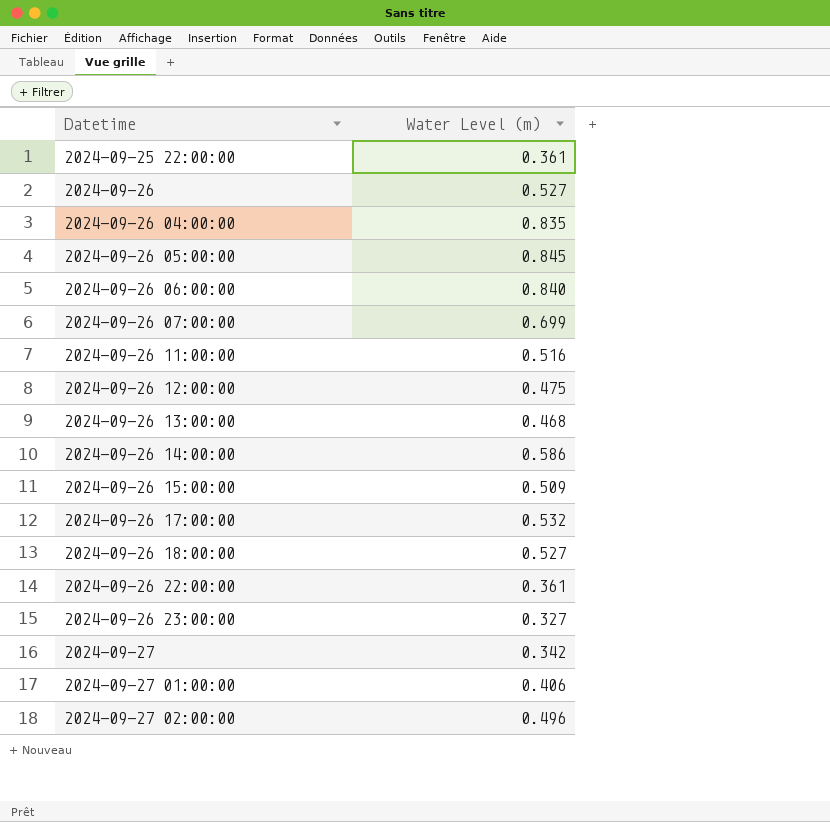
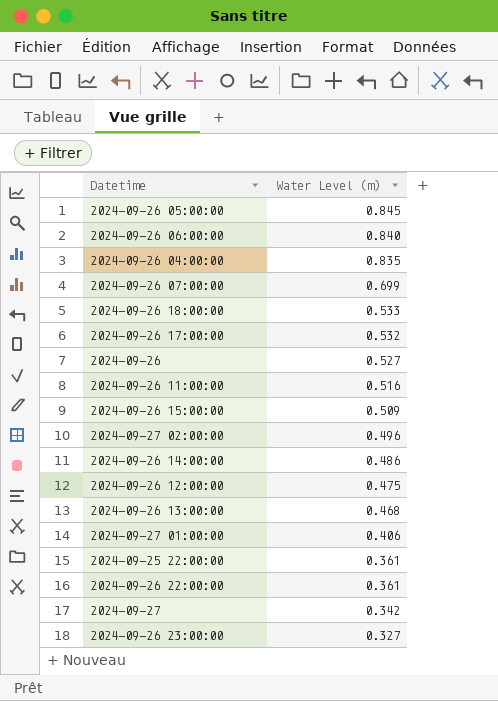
row order: Datetime ascending -> Water Level (m) descending
2024-09-26 18:00:00 | Water Level (m): 0.527 -> 0.533
2024-09-26 14:00:00 | Water Level (m): 0.586 -> 0.486

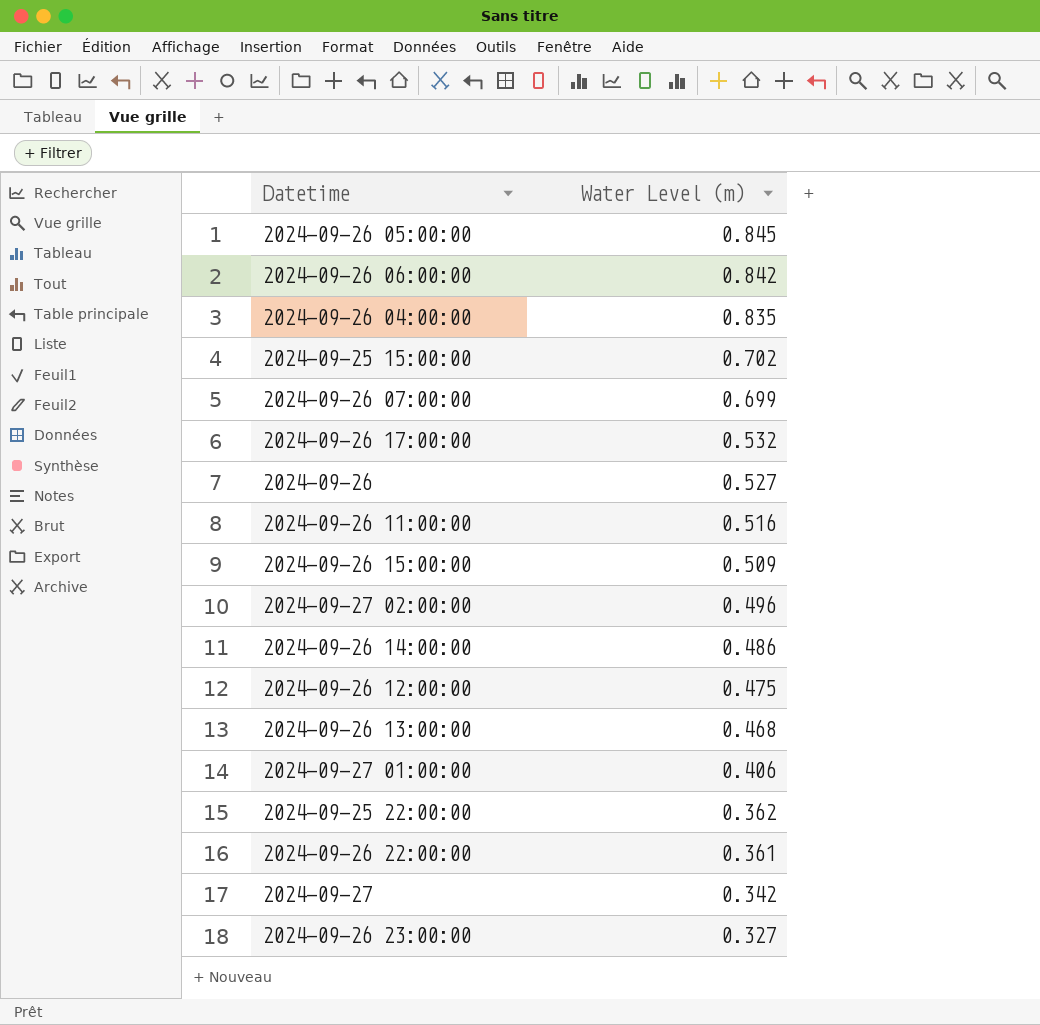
row 2024-09-26 18:00:00: 0.533 -> none
2024-09-26 06:00:00 | Water Level (m): 0.840 -> 0.842
row 2024-09-25 15:00:00: none -> 0.702
2024-09-25 22:00:00 | Water Level (m): 0.361 -> 0.362

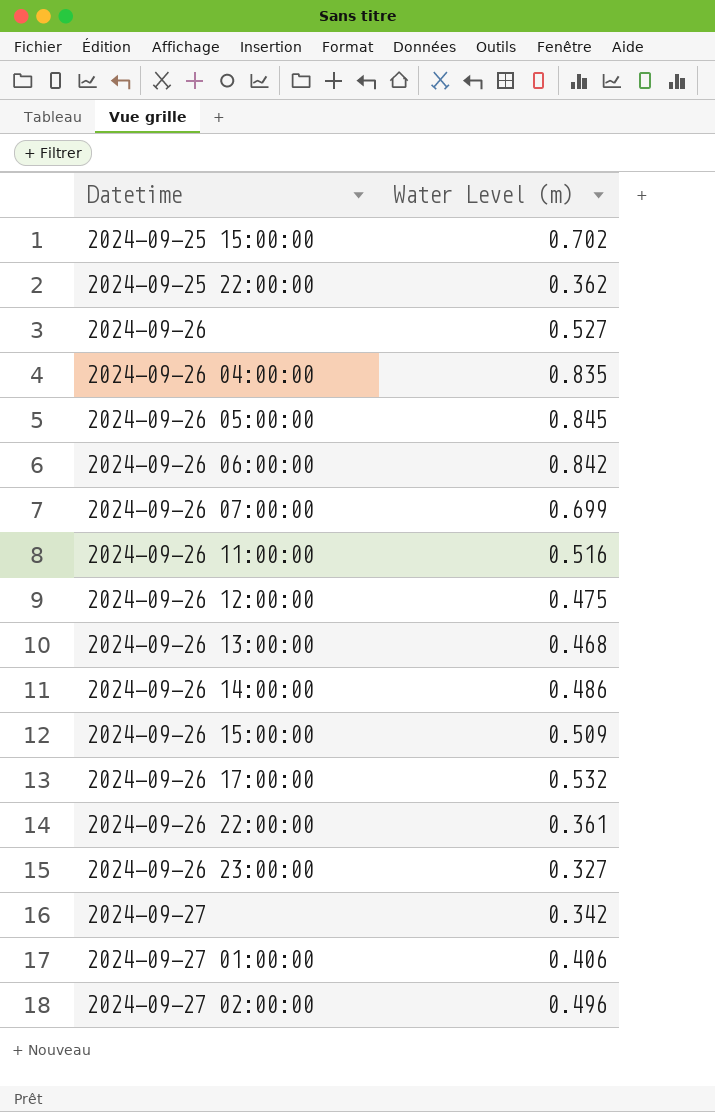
row order: Water Level (m) descending -> Datetime ascending

